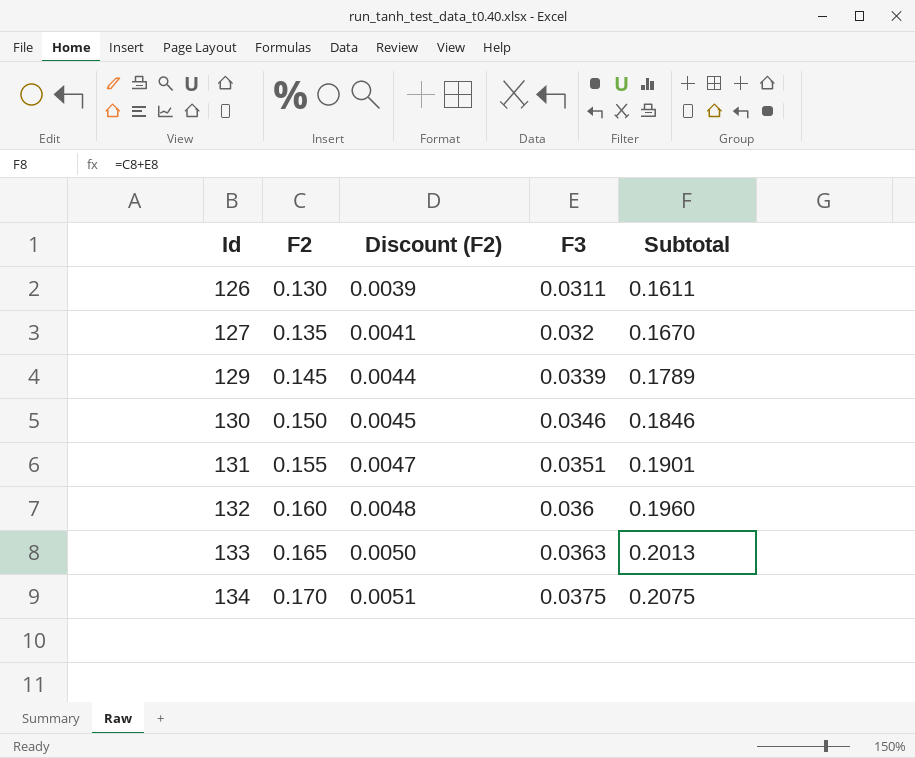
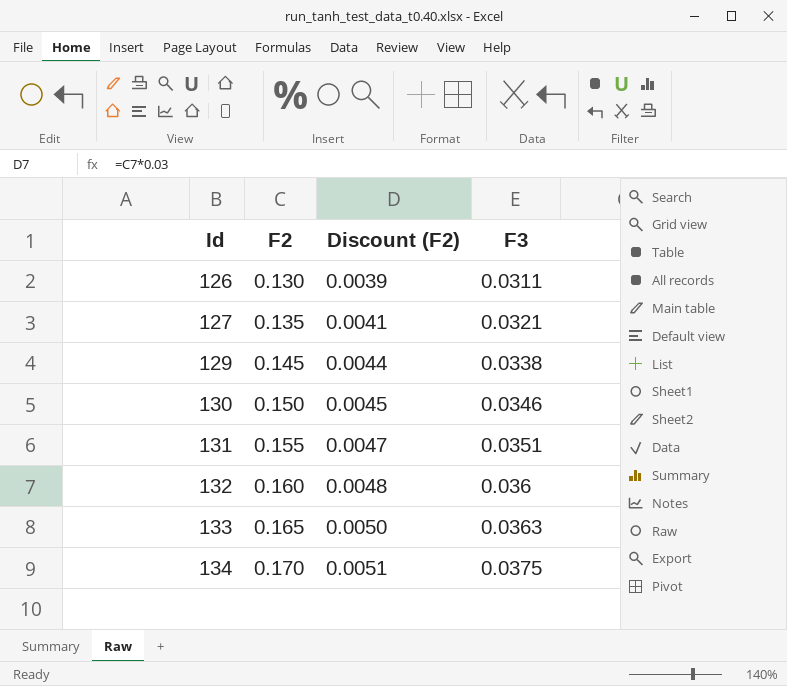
column Subtotal | formula: [F2] + [F3] -> none
127 | F3: 0.032 -> 0.0321
129 | F3: 0.0339 -> 0.0338

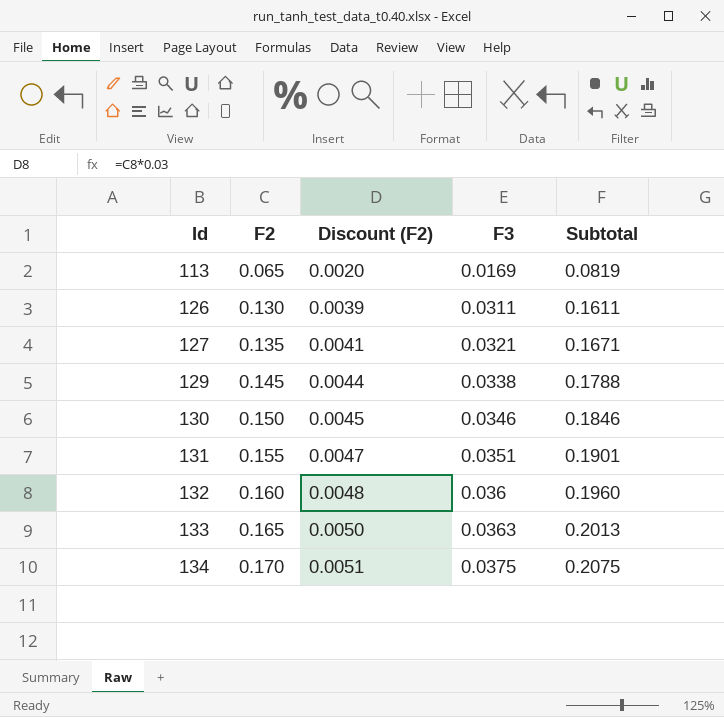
column Subtotal | formula: none -> [F2] + [F3]
row 113: none -> 0.065 | 0.0020 | 0.0169 | 0.0819

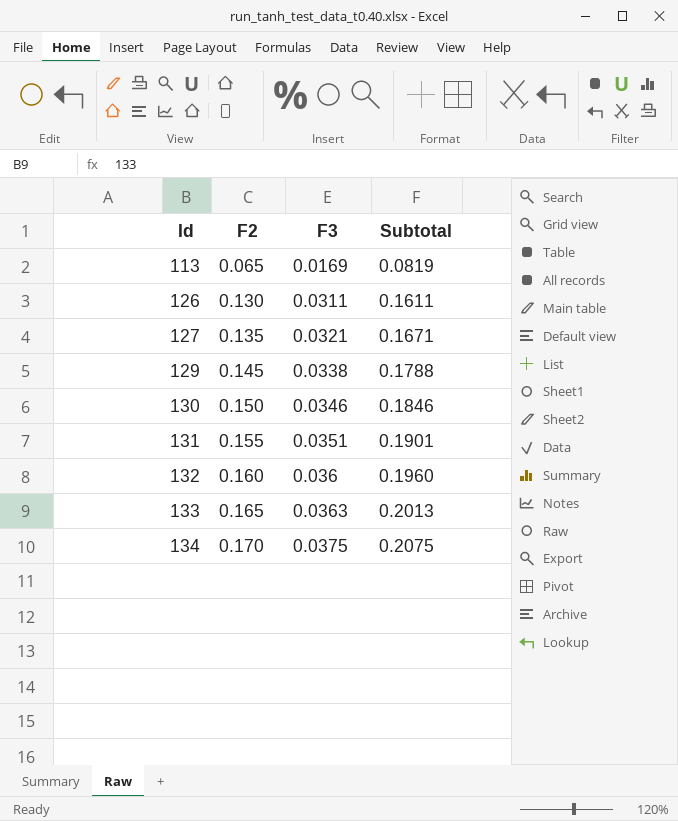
column Discount (F2) | formula: [F2] * 0.03 -> none

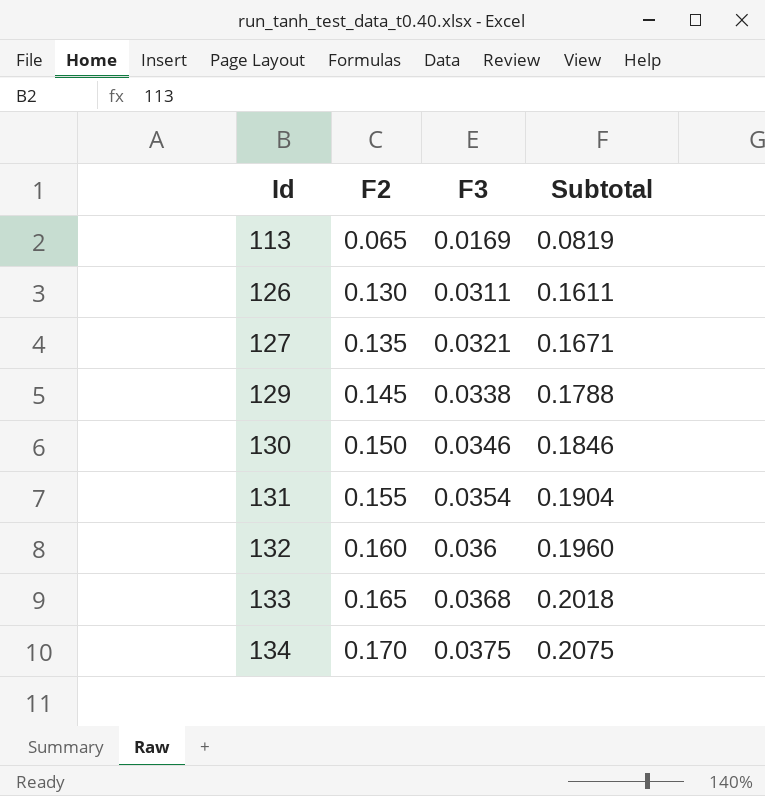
131 | F3: 0.0351 -> 0.0354
131 | Subtotal: 0.1901 -> 0.1904
133 | F3: 0.0363 -> 0.0368
133 | Subtotal: 0.2013 -> 0.2018

